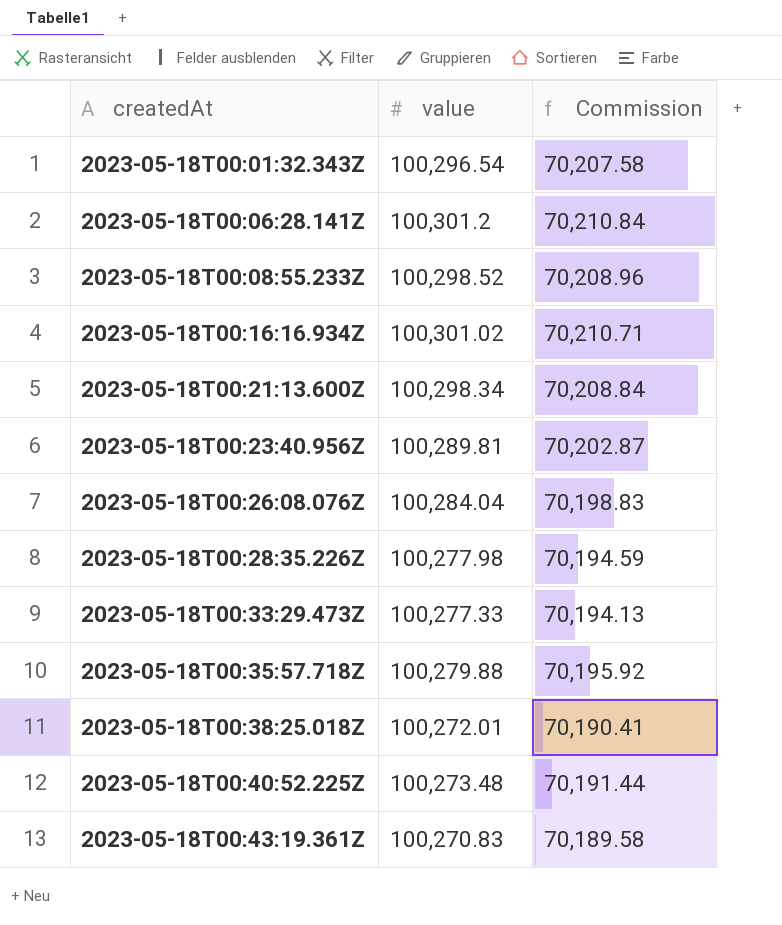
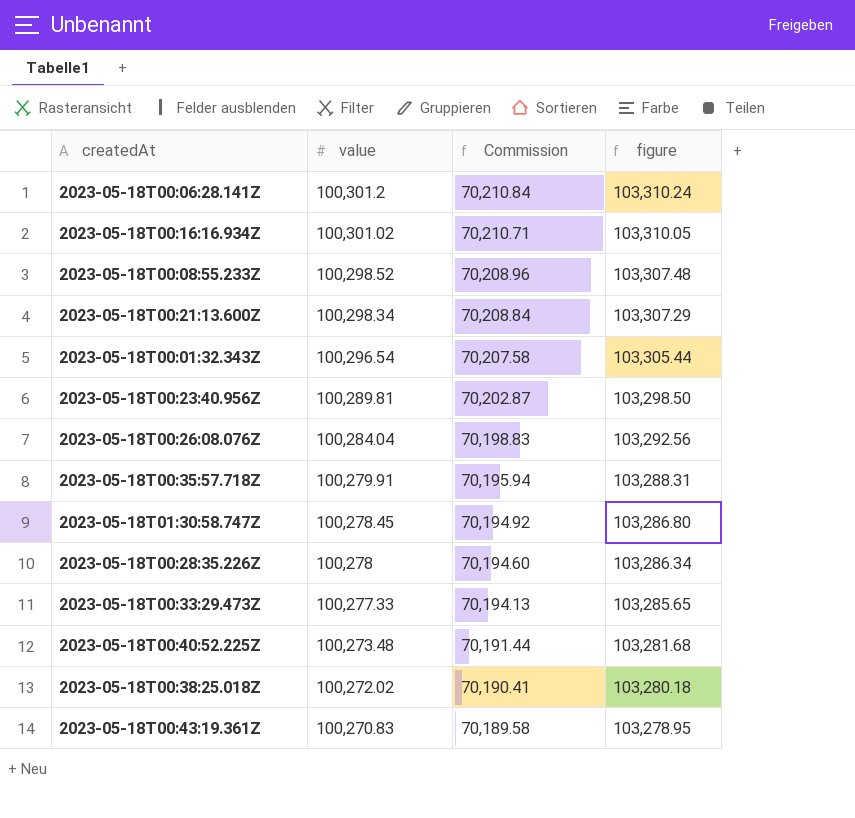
row order: createdAt ascending -> value descending
column figure | formula: none -> [value] * 1.03
2023-05-18T00:35:57.718Z | value: 100,279.88 -> 100,279.91
2023-05-18T00:35:57.718Z | Commission: 70,195.92 -> 70,195.94
row 2023-05-18T01:30:58.747Z: none -> 100,278.45 | 70,194.92 | 103,286.80
2023-05-18T00:28:35.226Z | value: 100,277.98 -> 100,278
2023-05-18T00:28:35.226Z | Commission: 70,194.59 -> 70,194.60
2023-05-18T00:38:25.018Z | value: 100,272.01 -> 100,272.02

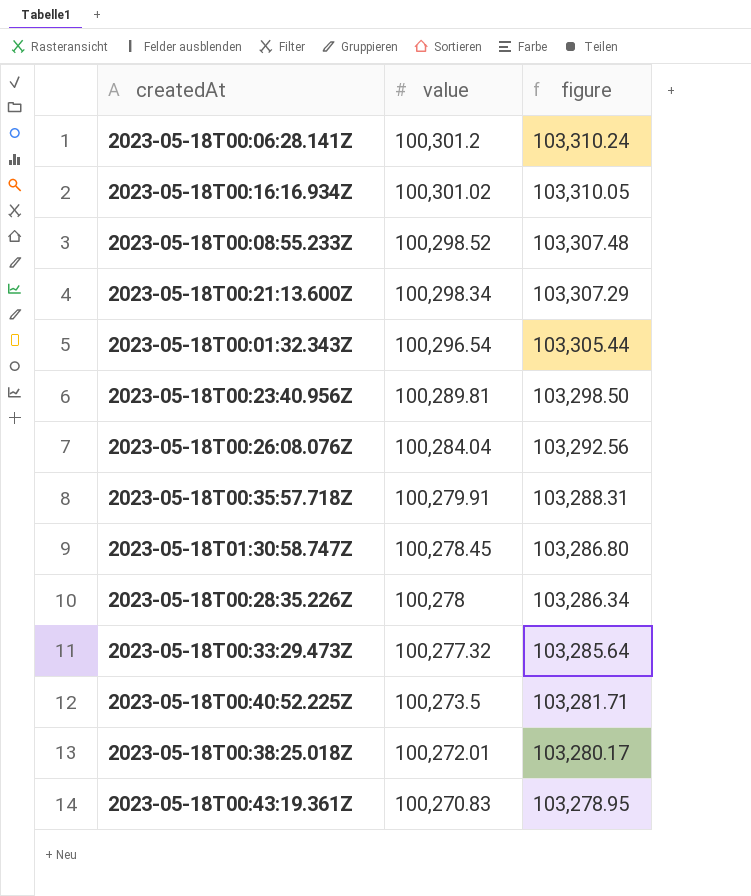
column Commission | formula: [value] * 0.7 -> none
2023-05-18T00:33:29.473Z | value: 100,277.33 -> 100,277.32
2023-05-18T00:33:29.473Z | figure: 103,285.65 -> 103,285.64
2023-05-18T00:40:52.225Z | value: 100,273.48 -> 100,273.5
2023-05-18T00:40:52.225Z | figure: 103,281.68 -> 103,281.71
2023-05-18T00:38:25.018Z | value: 100,272.02 -> 100,272.01
2023-05-18T00:38:25.018Z | figure: 103,280.18 -> 103,280.17

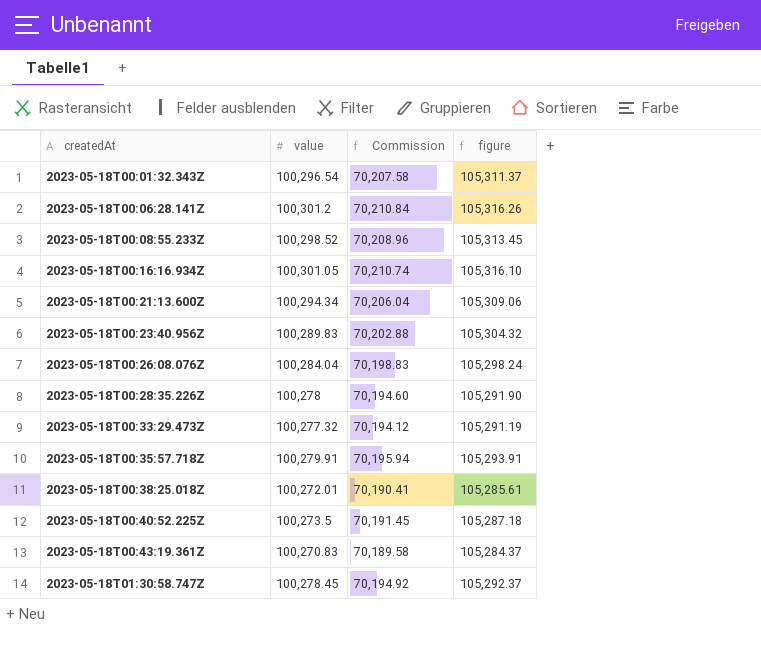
row order: value descending -> createdAt ascending
column Commission | formula: none -> [value] * 0.7
column figure | formula: [value] * 1.03 -> [value] * 1.05
2023-05-18T00:16:16.934Z | value: 100,301.02 -> 100,301.05
2023-05-18T00:21:13.600Z | value: 100,298.34 -> 100,294.34
2023-05-18T00:23:40.956Z | value: 100,289.81 -> 100,289.83

